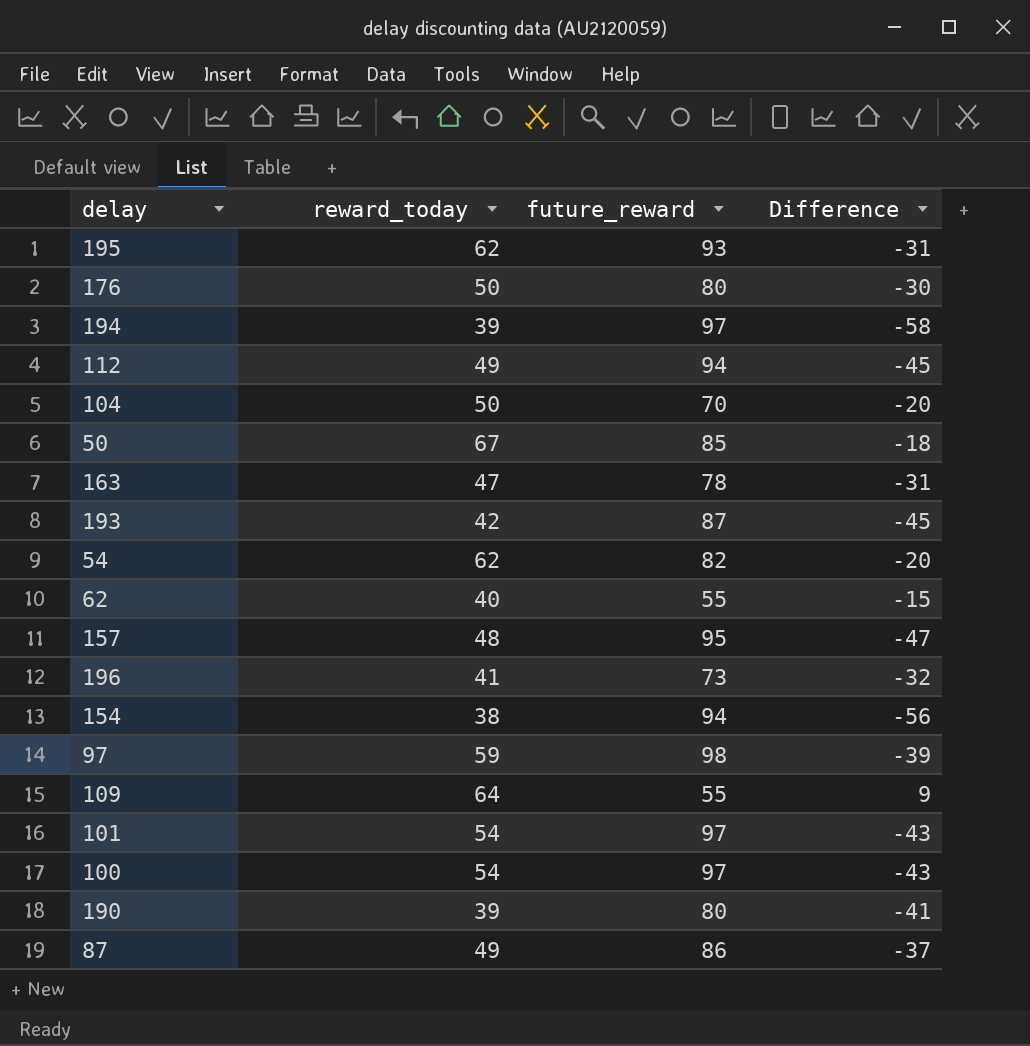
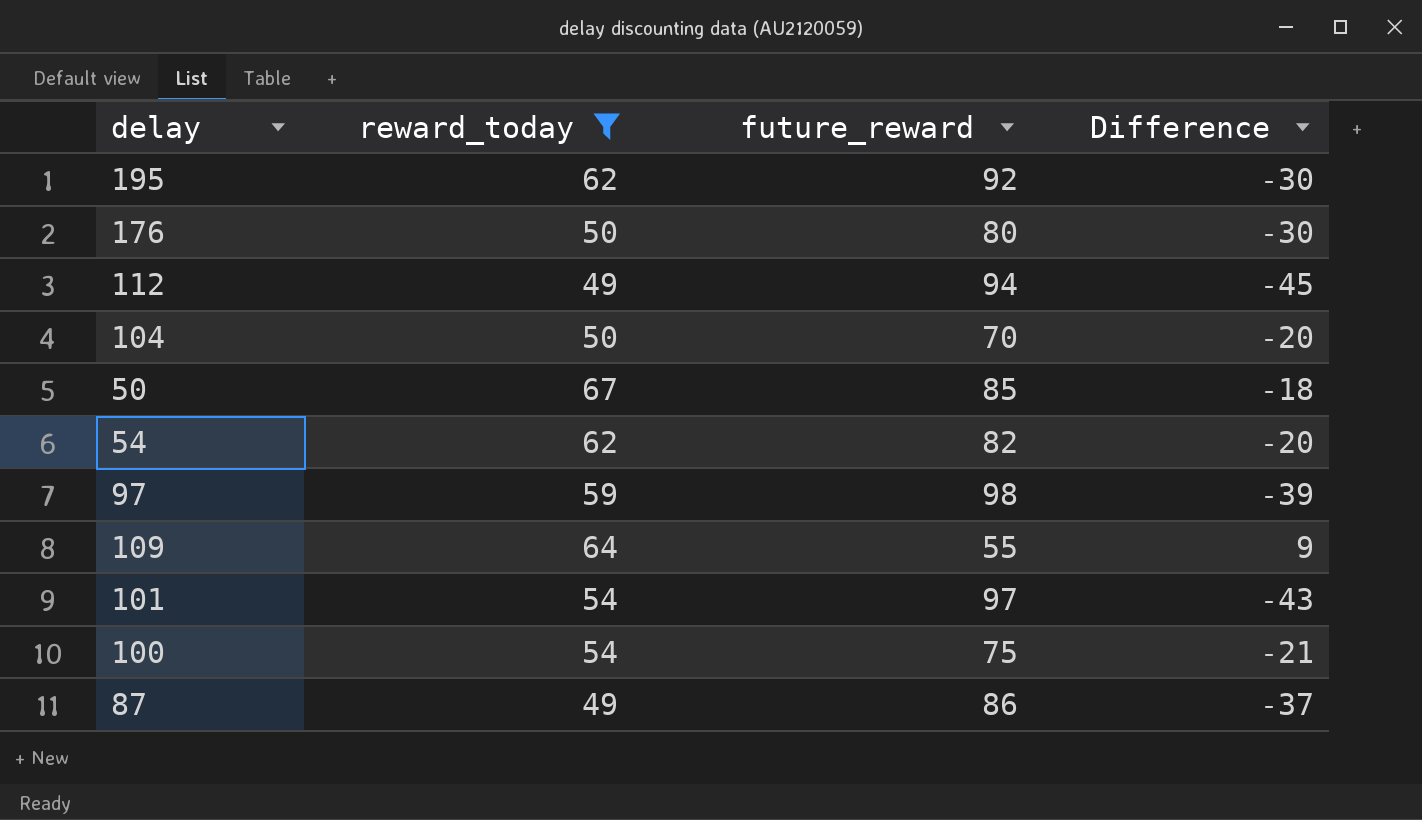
filter: none -> reward_today >= 49
195 | future_reward: 93 -> 92
195 | Difference: -31 -> -30
100 | future_reward: 97 -> 75
100 | Difference: -43 -> -21

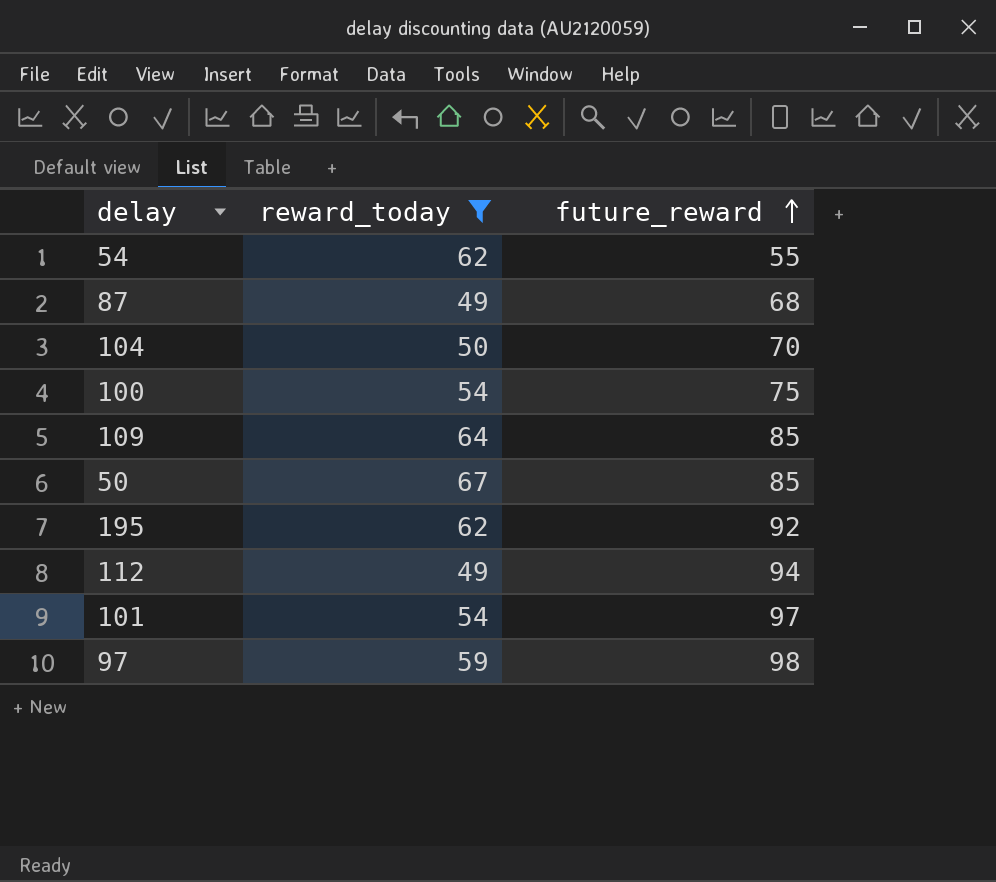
row order: none -> future_reward ascending
column Difference | formula: [reward_today] - [future_reward] -> none
row 176: 50 | 80 | -30 -> none
54 | future_reward: 82 -> 55
87 | future_reward: 86 -> 68
109 | future_reward: 55 -> 85

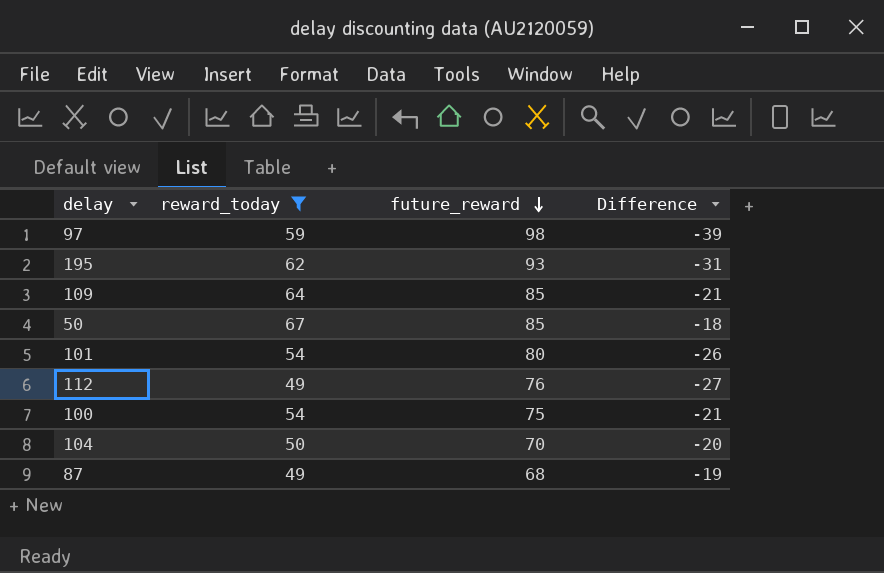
row order: future_reward ascending -> future_reward descending
column Difference | formula: none -> [reward_today] - [future_reward]
row 54: 62 | 55 -> none
195 | future_reward: 92 -> 93
101 | future_reward: 97 -> 80
112 | future_reward: 94 -> 76

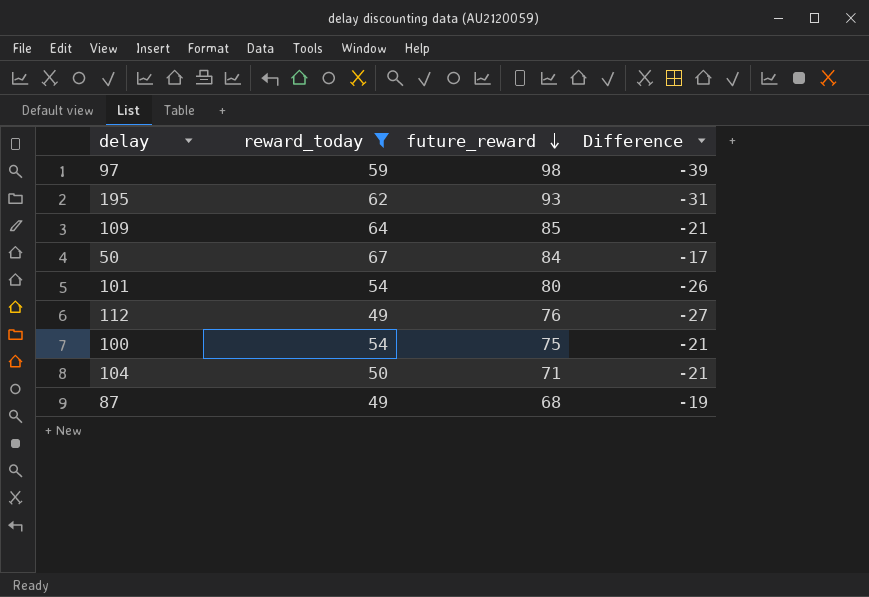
50 | future_reward: 85 -> 84
50 | Difference: -18 -> -17
104 | future_reward: 70 -> 71
104 | Difference: -20 -> -21

